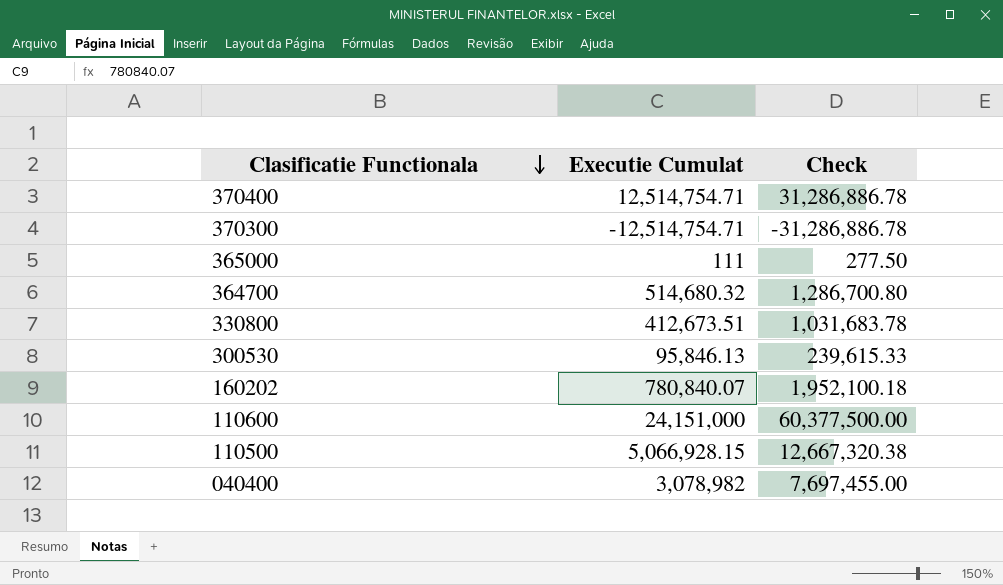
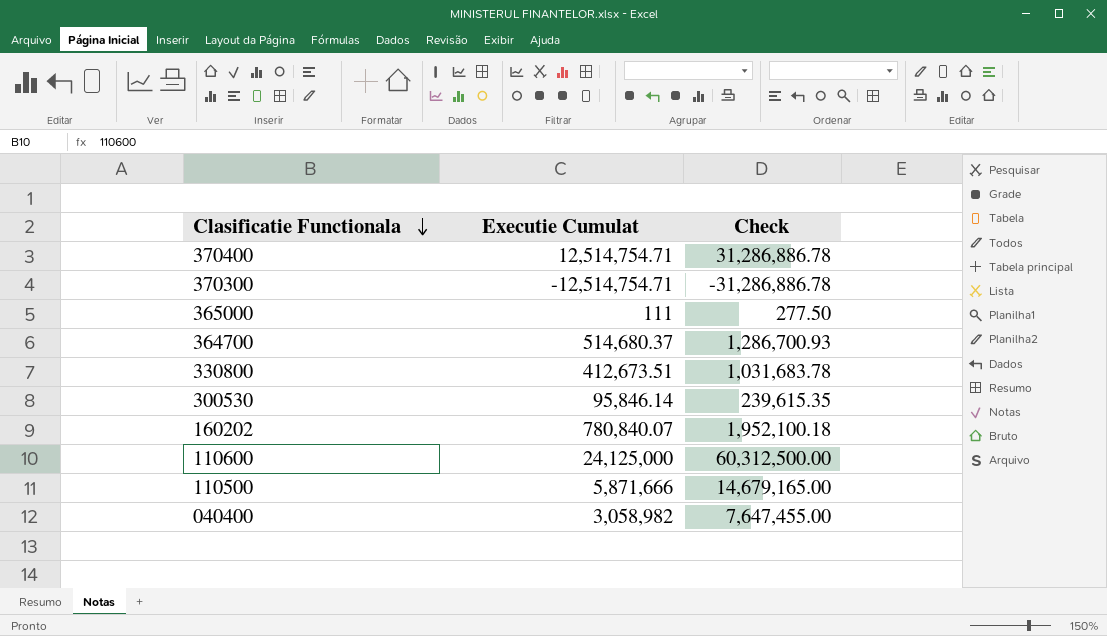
364700 | Executie Cumulat: 514,680.32 -> 514,680.37
364700 | Check: 1,286,700.80 -> 1,286,700.93
300530 | Executie Cumulat: 95,846.13 -> 95,846.14
300530 | Check: 239,615.33 -> 239,615.35
110600 | Executie Cumulat: 24,151,000 -> 24,125,000
110600 | Check: 60,377,500.00 -> 60,312,500.00
110500 | Executie Cumulat: 5,066,928.15 -> 5,871,666
110500 | Check: 12,667,320.38 -> 14,679,165.00
040400 | Executie Cumulat: 3,078,982 -> 3,058,982
040400 | Check: 7,697,455.00 -> 7,647,455.00

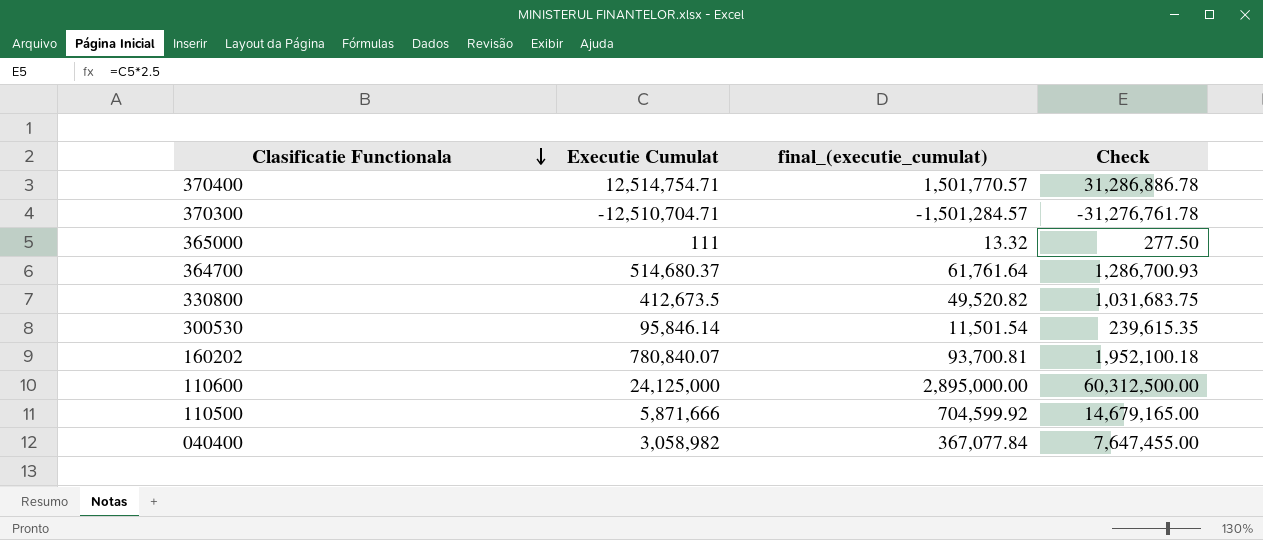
column final_(executie_cumulat) | formula: none -> [Executie Cumulat] * 0.12
370300 | Executie Cumulat: -12,514,754.71 -> -12,510,704.71
370300 | Check: -31,286,886.78 -> -31,276,761.78
330800 | Executie Cumulat: 412,673.51 -> 412,673.5
330800 | Check: 1,031,683.78 -> 1,031,683.75

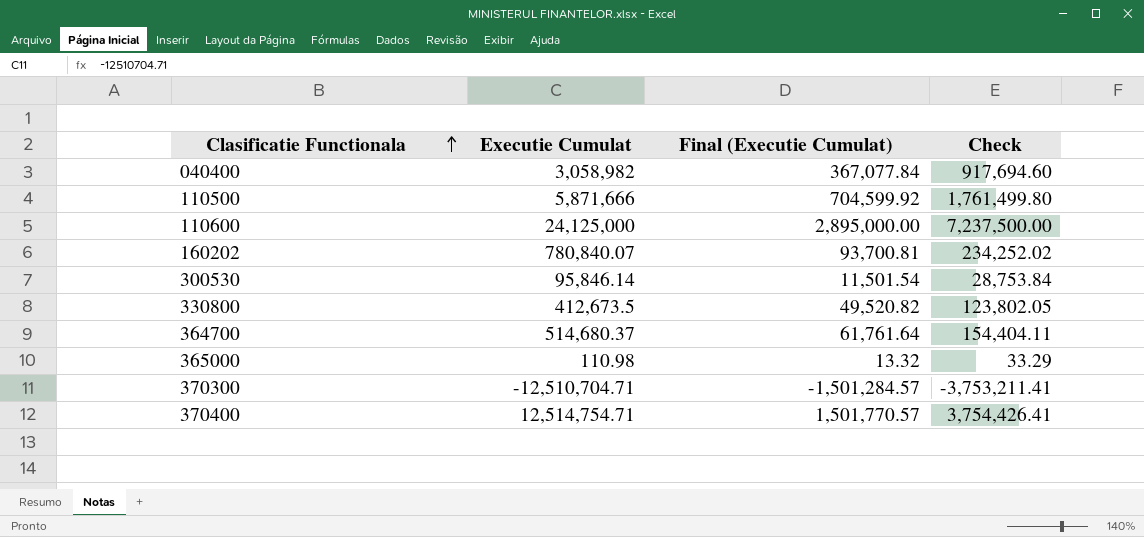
row order: Clasificatie Functionala descending -> Clasificatie Functionala ascending
column name: final_(executie_cumulat) -> Final (Executie Cumulat)
column Check | formula: [Executie Cumulat] * 2.5 -> [Executie Cumulat] * 0.3
365000 | Executie Cumulat: 111 -> 110.98

